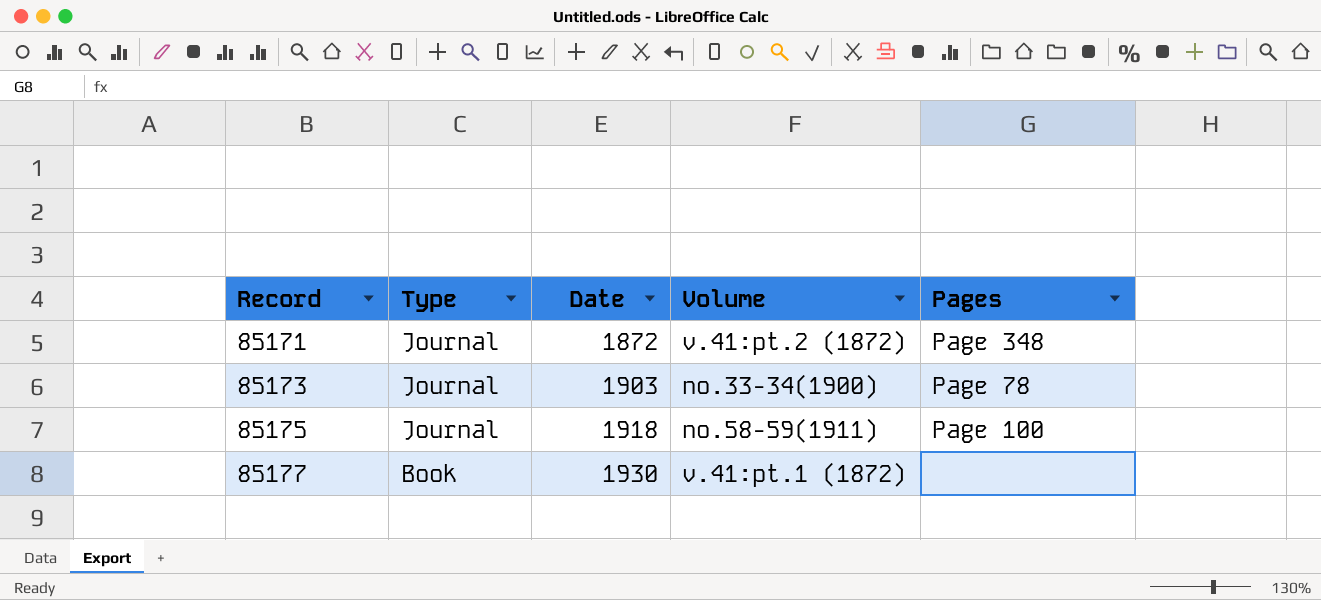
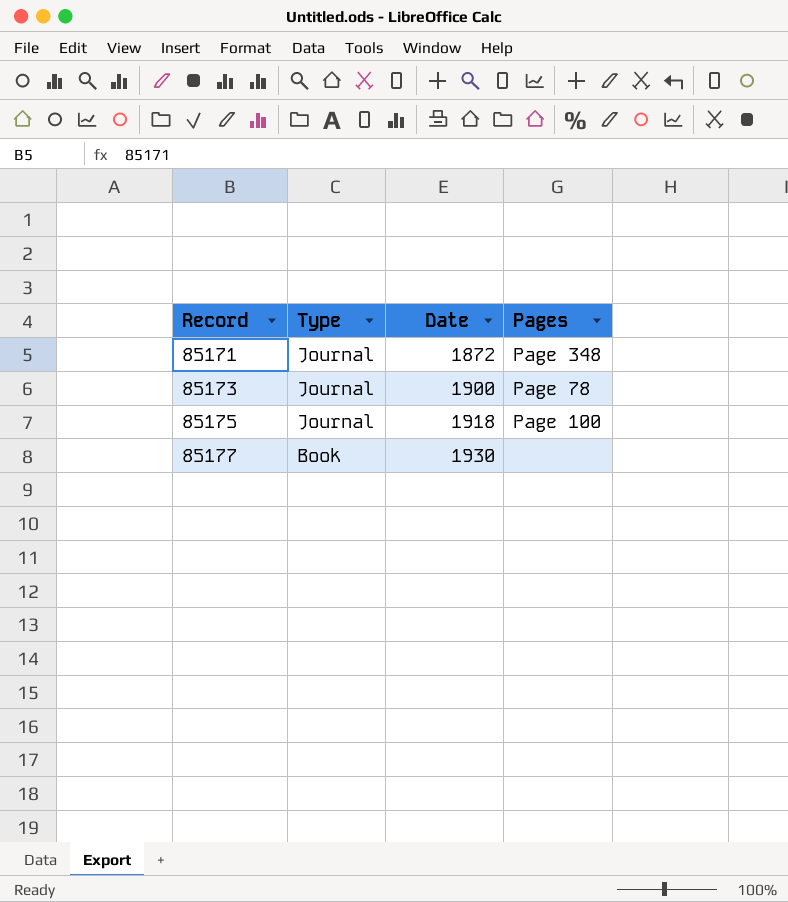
column Volume | position: 4 -> none
85173 | Date: 1903 -> 1900

